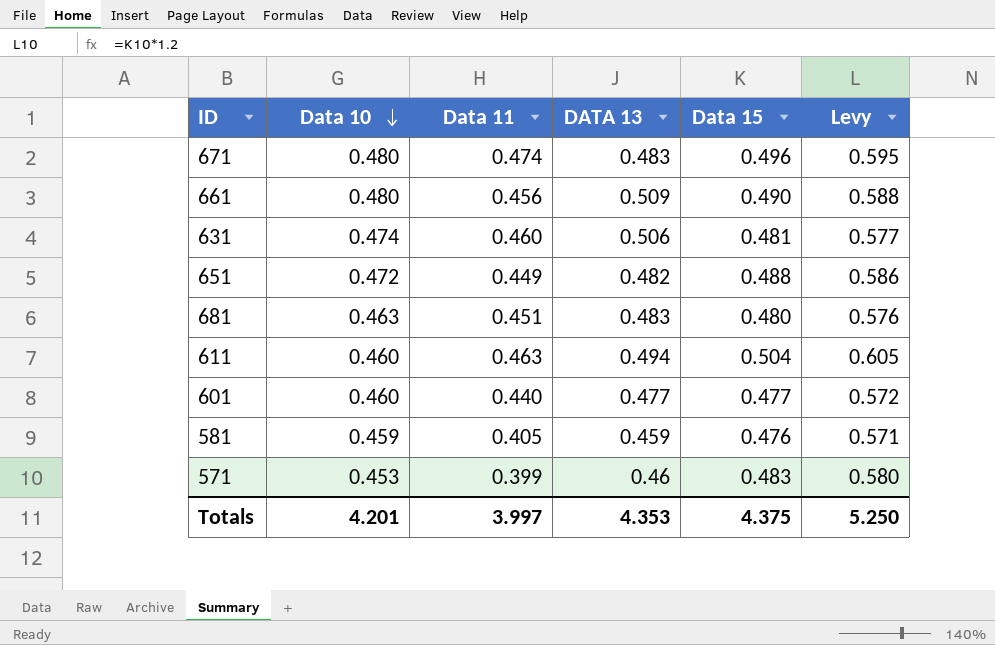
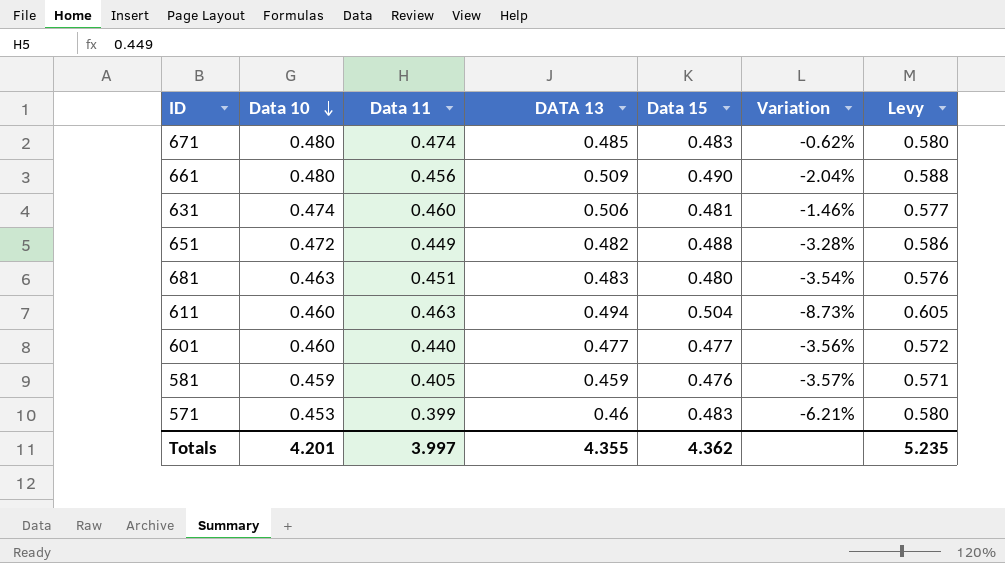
column Variation | formula: none -> ([Data 10] - [Data 15]) / [Data 15]
671 | DATA 13: 0.483 -> 0.485
671 | Data 15: 0.496 -> 0.483
671 | Levy: 0.595 -> 0.580
Totals | DATA 13: 4.353 -> 4.355
Totals | Data 15: 4.375 -> 4.362
Totals | Levy: 5.250 -> 5.235

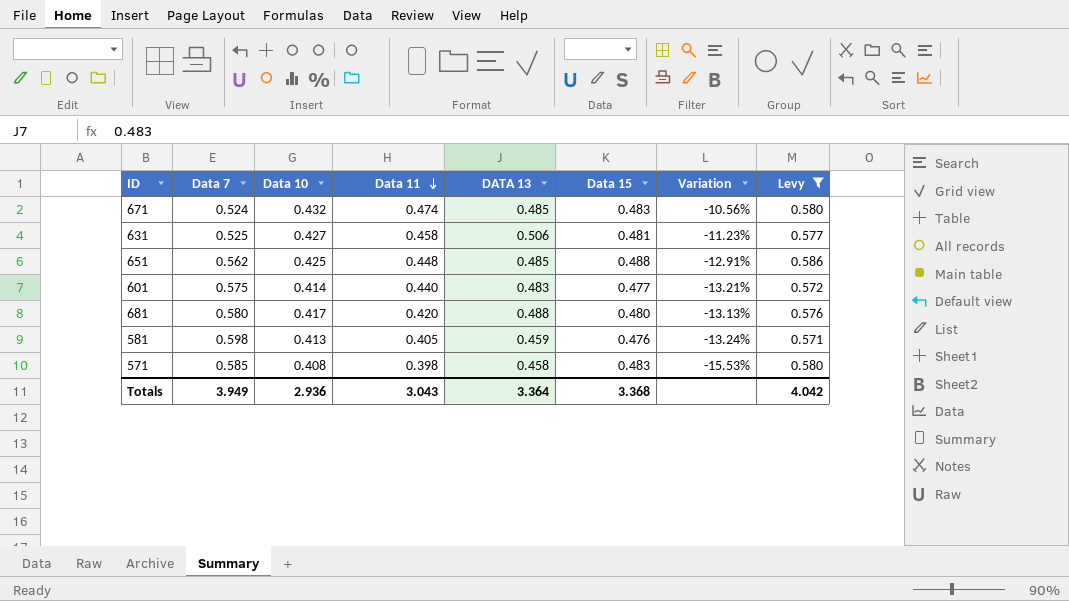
filter: none -> Levy <= 0.586
row order: Data 10 descending -> Data 11 descending
column Data 7 | position: none -> 2
671 | Data 10: 0.480 -> 0.432
671 | Variation: -0.62% -> -10.56%
631 | Data 10: 0.474 -> 0.427
631 | Data 11: 0.460 -> 0.458
631 | Variation: -1.46% -> -11.23%
651 | Data 10: 0.472 -> 0.425
651 | Data 11: 0.449 -> 0.448
651 | DATA 13: 0.482 -> 0.485
651 | Variation: -3.28% -> -12.91%
601 | Data 10: 0.460 -> 0.414
601 | DATA 13: 0.477 -> 0.483
601 | Variation: -3.56% -> -13.21%
681 | Data 10: 0.463 -> 0.417
681 | Data 11: 0.451 -> 0.420
681 | DATA 13: 0.483 -> 0.488
681 | Variation: -3.54% -> -13.13%
581 | Data 10: 0.459 -> 0.413
581 | Variation: -3.57% -> -13.24%
571 | Data 10: 0.453 -> 0.408
571 | Data 11: 0.399 -> 0.398
571 | DATA 13: 0.46 -> 0.458
571 | Variation: -6.21% -> -15.53%
Totals | Data 10: 4.201 -> 2.936
Totals | Data 11: 3.997 -> 3.043
Totals | DATA 13: 4.355 -> 3.364
Totals | Data 15: 4.362 -> 3.368
Totals | Levy: 5.235 -> 4.042

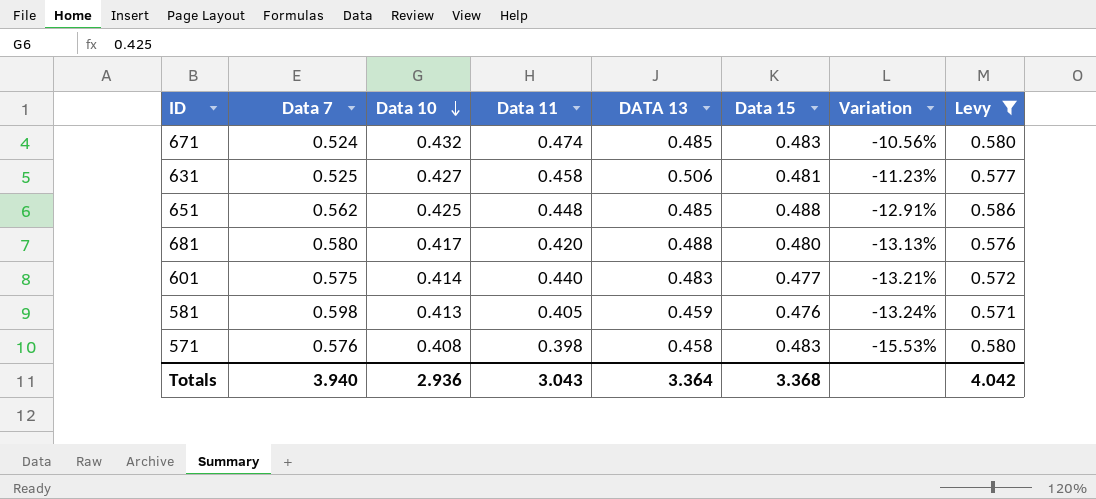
row order: Data 11 descending -> Data 10 descending
571 | Data 7: 0.585 -> 0.576
Totals | Data 7: 3.949 -> 3.940

